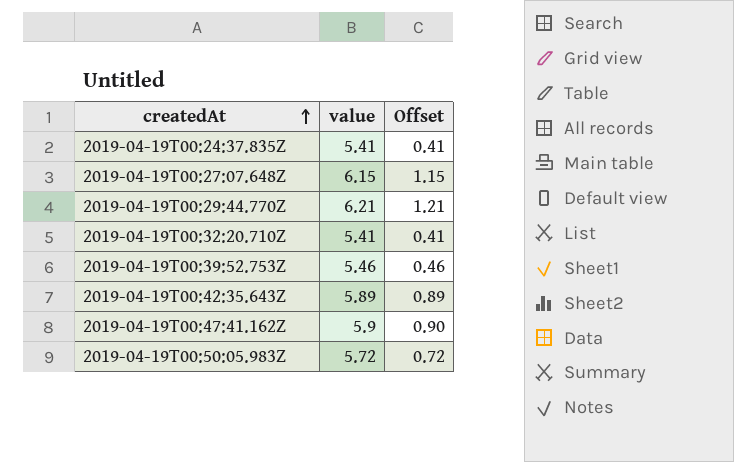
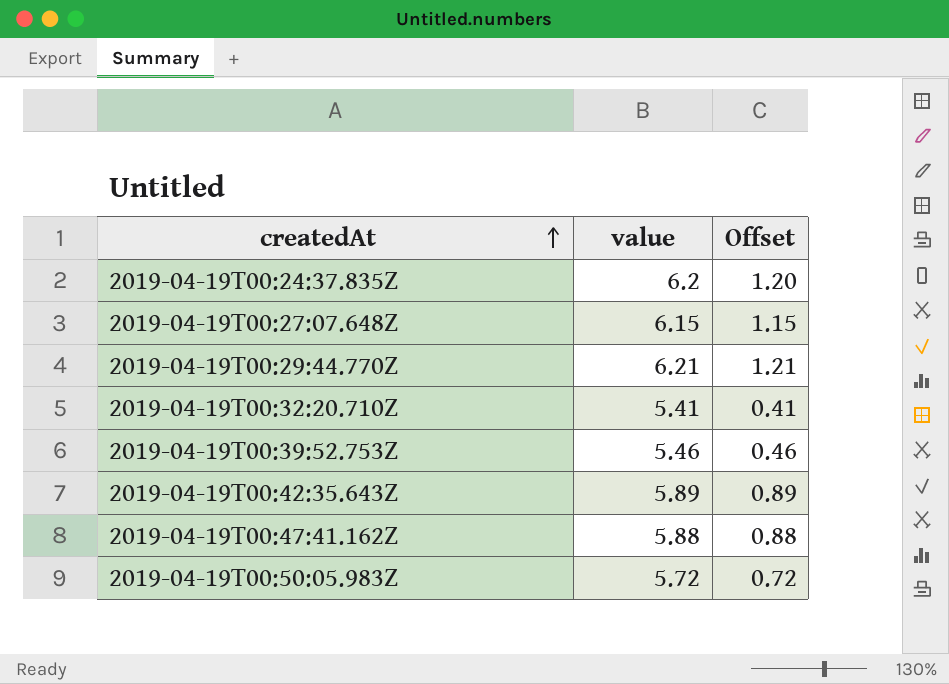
2019-04-19T00:24:37.835Z | value: 5.41 -> 6.2
2019-04-19T00:24:37.835Z | Offset: 0.41 -> 1.20
2019-04-19T00:47:41.162Z | value: 5.9 -> 5.88
2019-04-19T00:47:41.162Z | Offset: 0.90 -> 0.88

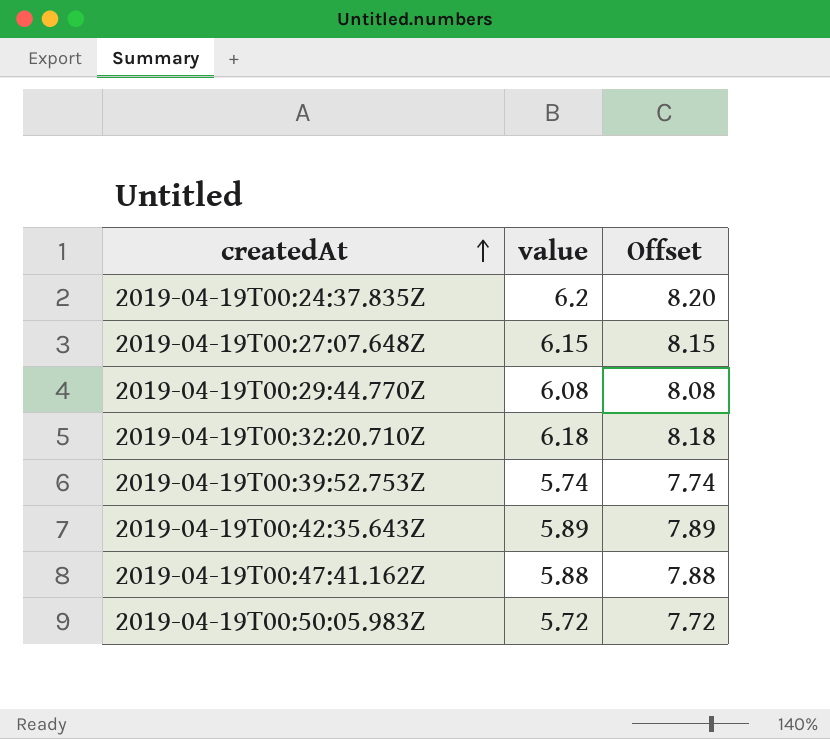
column Offset | formula: [value] - 5 -> [value] + 2
2019-04-19T00:29:44.770Z | value: 6.21 -> 6.08
2019-04-19T00:32:20.710Z | value: 5.41 -> 6.18
2019-04-19T00:39:52.753Z | value: 5.46 -> 5.74

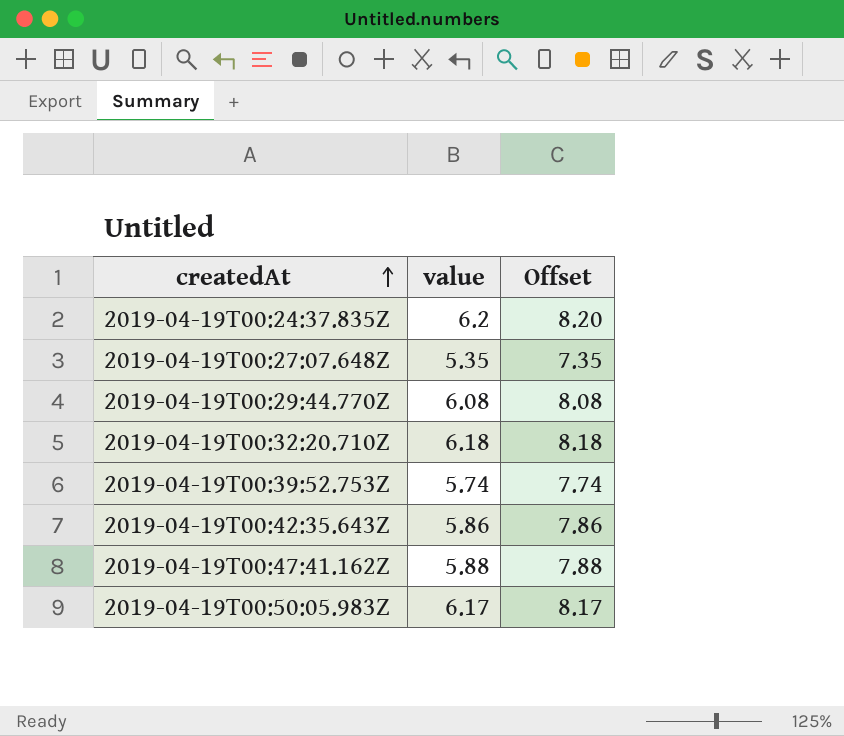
2019-04-19T00:27:07.648Z | value: 6.15 -> 5.35
2019-04-19T00:27:07.648Z | Offset: 8.15 -> 7.35
2019-04-19T00:42:35.643Z | value: 5.89 -> 5.86
2019-04-19T00:42:35.643Z | Offset: 7.89 -> 7.86
2019-04-19T00:50:05.983Z | value: 5.72 -> 6.17
2019-04-19T00:50:05.983Z | Offset: 7.72 -> 8.17

